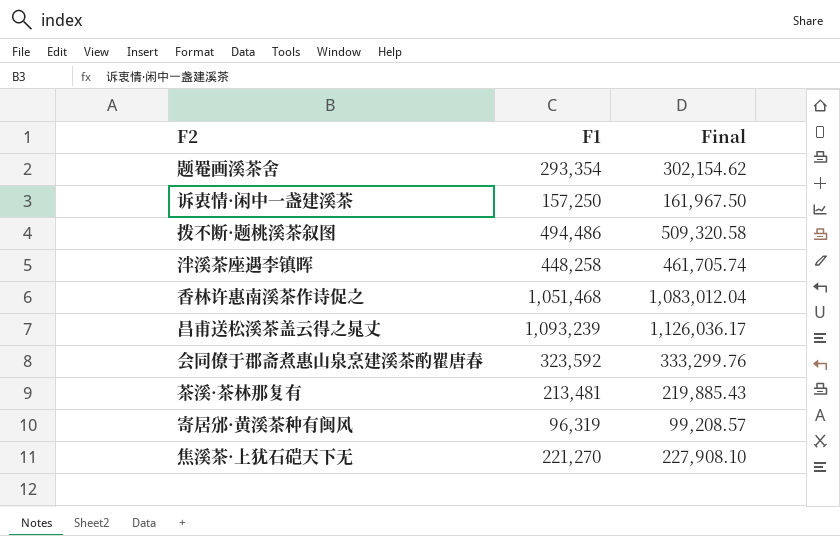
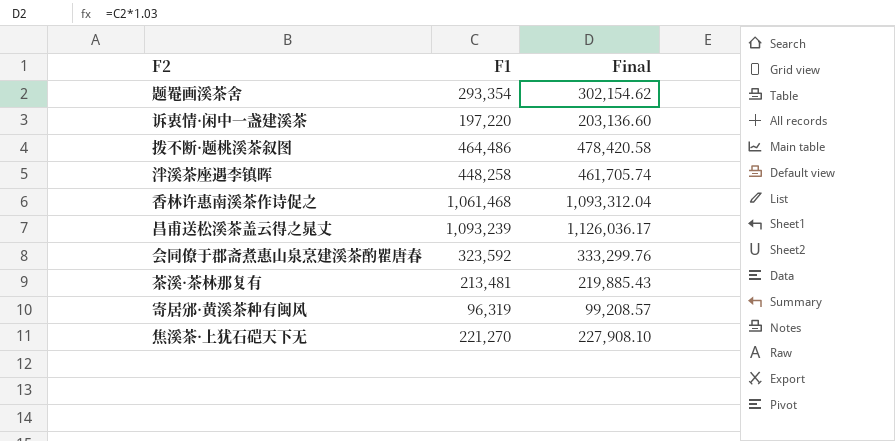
诉衷情·闲中一盏建溪茶 | F1: 157,250 -> 197,220
诉衷情·闲中一盏建溪茶 | Final: 161,967.50 -> 203,136.60
拨不断·题桃溪茶叙图 | F1: 494,486 -> 464,486
拨不断·题桃溪茶叙图 | Final: 509,320.58 -> 478,420.58
香林许惠南溪茶作诗促之 | F1: 1,051,468 -> 1,061,468
香林许惠南溪茶作诗促之 | Final: 1,083,012.04 -> 1,093,312.04

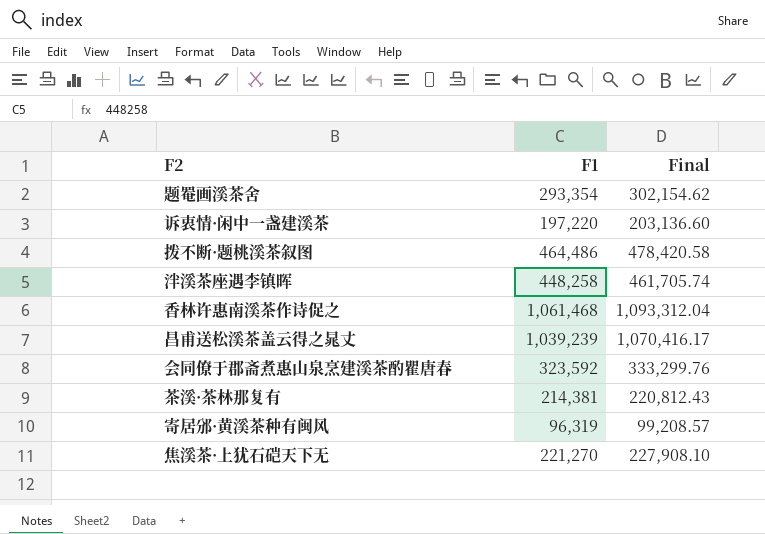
昌甫送松溪茶盖云得之晁丈 | F1: 1,093,239 -> 1,039,239
昌甫送松溪茶盖云得之晁丈 | Final: 1,126,036.17 -> 1,070,416.17
茶溪·茶林那复有 | F1: 213,481 -> 214,381
茶溪·茶林那复有 | Final: 219,885.43 -> 220,812.43

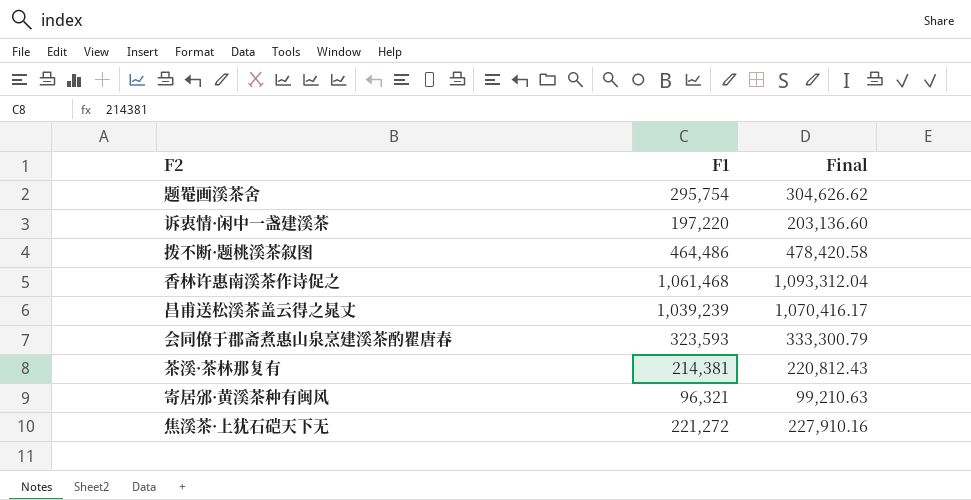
row 泮溪茶座遇李镇晖: 448,258 | 461,705.74 -> none
题罨画溪茶舍 | F1: 293,354 -> 295,754
题罨画溪茶舍 | Final: 302,154.62 -> 304,626.62
会同僚于郡斋煮惠山泉烹建溪茶酌瞿唐春 | F1: 323,592 -> 323,593
会同僚于郡斋煮惠山泉烹建溪茶酌瞿唐春 | Final: 333,299.76 -> 333,300.79
寄居邠·黄溪茶种有闽风 | F1: 96,319 -> 96,321
寄居邠·黄溪茶种有闽风 | Final: 99,208.57 -> 99,210.63
焦溪茶·上犹石硙天下无 | F1: 221,270 -> 221,272
焦溪茶·上犹石硙天下无 | Final: 227,908.10 -> 227,910.16

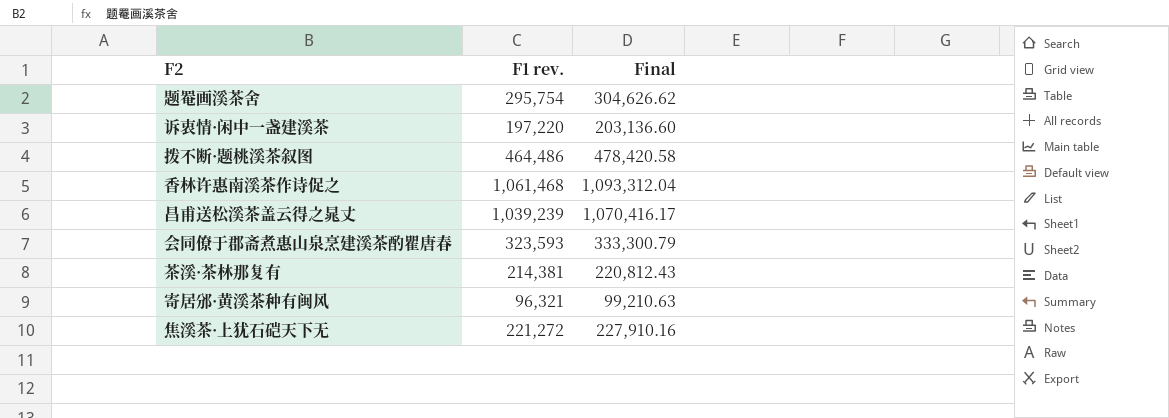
column name: F1 -> F1 rev.

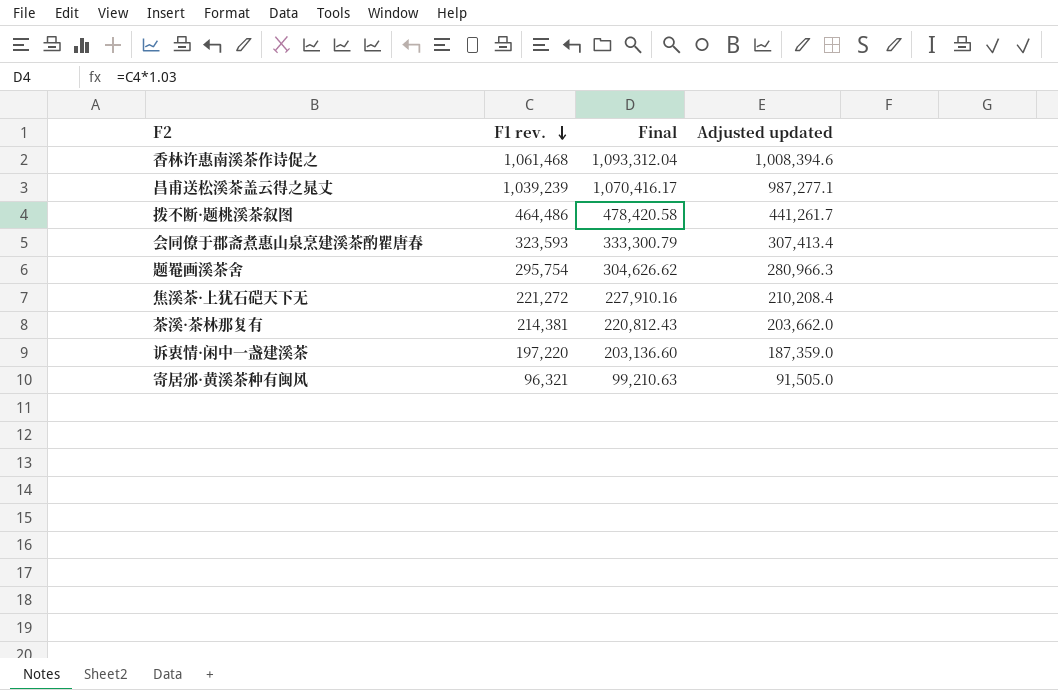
row order: none -> F1 rev. descending
column Adjusted updated | formula: none -> [F1 rev.] * 0.95

